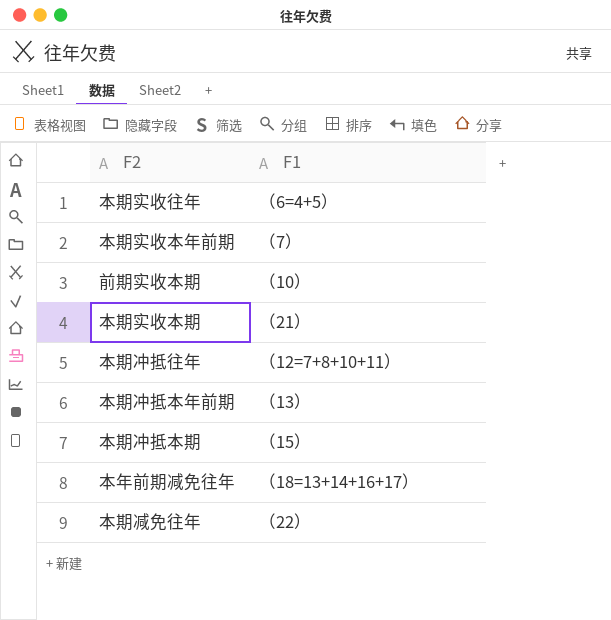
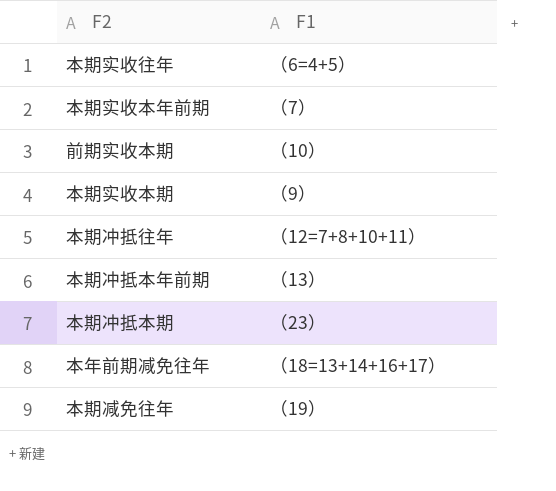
本期实收本期 | F1: （21） -> （9）
本期冲抵本期 | F1: （15） -> （23）
本期减免往年 | F1: （22） -> （19）

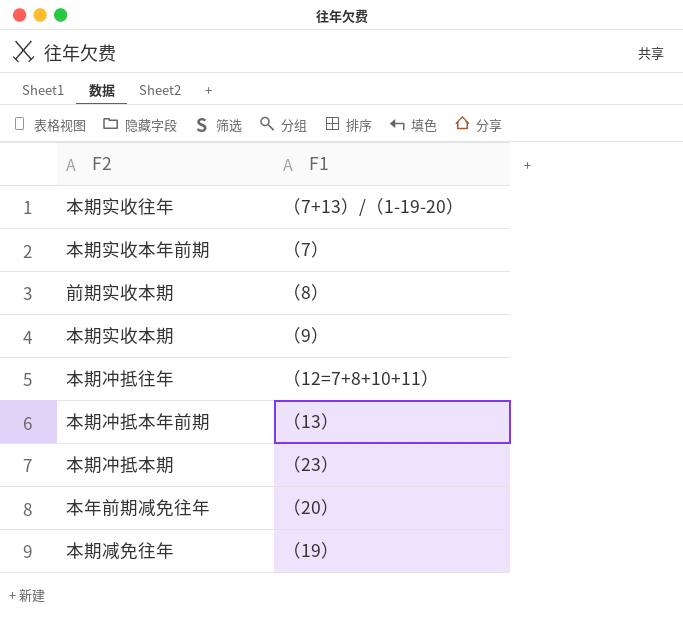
本期实收往年 | F1: （6=4+5） -> （7+13）/（1-19-20）
前期实收本期 | F1: （10） -> （8）
本年前期减免往年 | F1: （18=13+14+16+17） -> （20）

